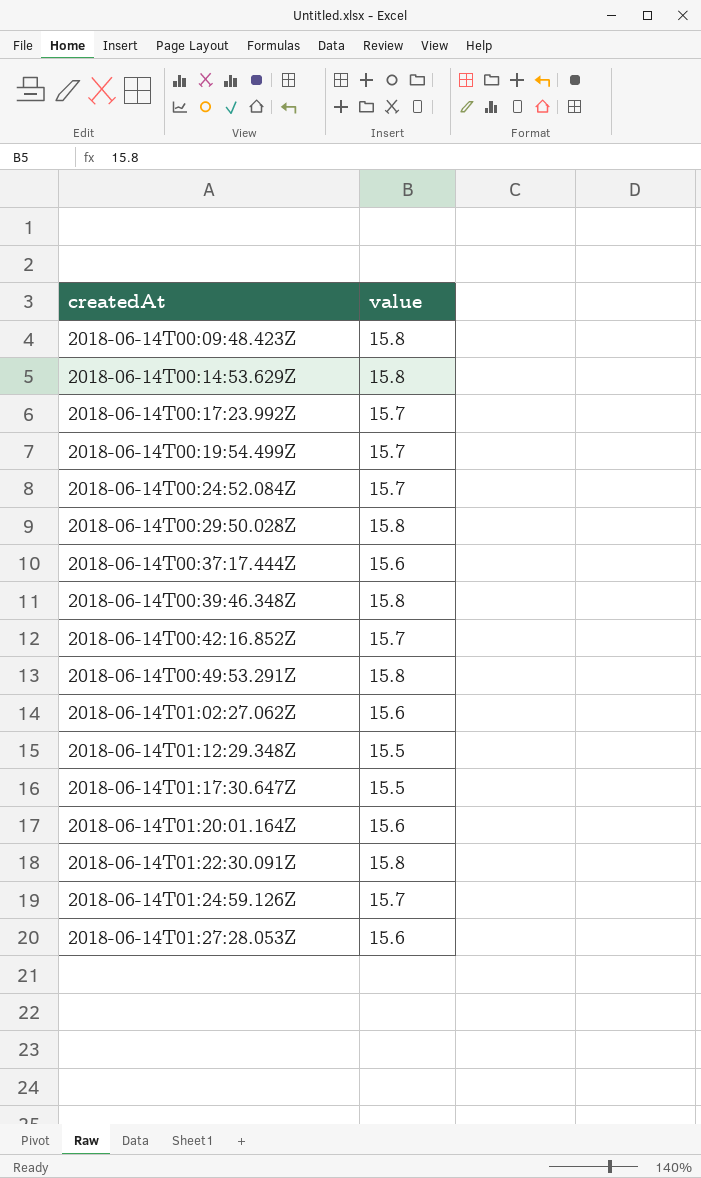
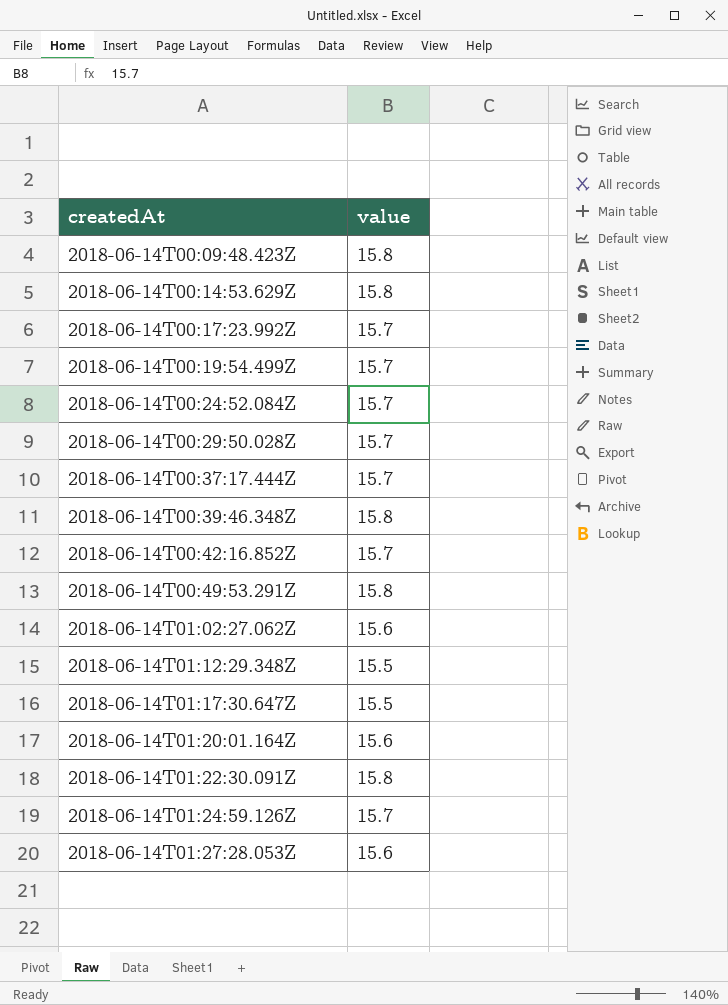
2018-06-14T00:29:50.028Z | value: 15.8 -> 15.7
2018-06-14T00:37:17.444Z | value: 15.6 -> 15.7

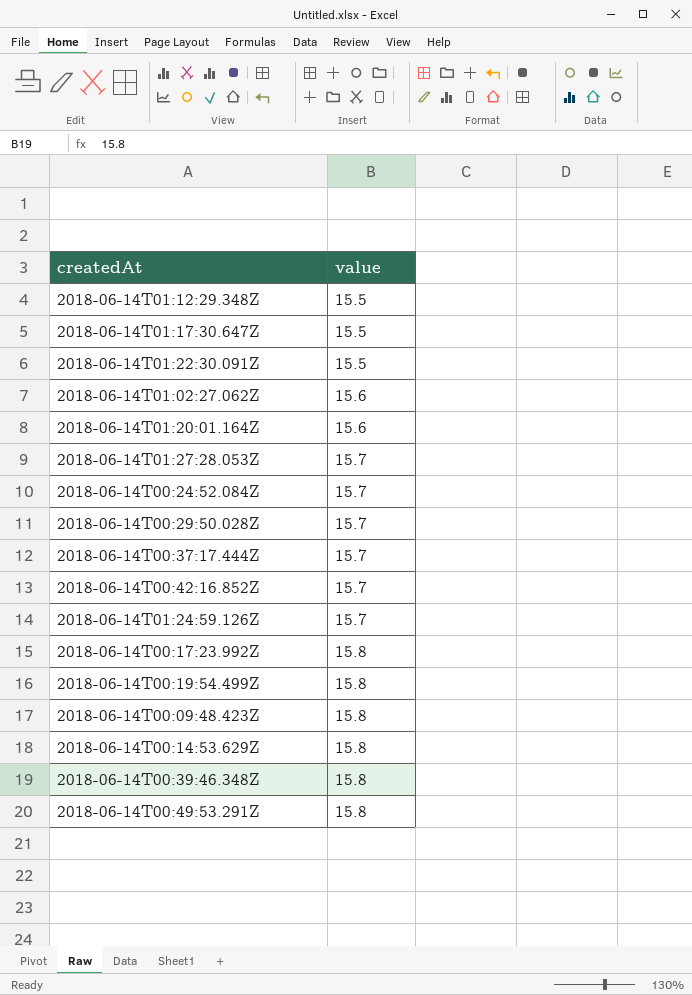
row order: createdAt ascending -> value ascending
2018-06-14T01:22:30.091Z | value: 15.8 -> 15.5
2018-06-14T01:27:28.053Z | value: 15.6 -> 15.7
2018-06-14T00:17:23.992Z | value: 15.7 -> 15.8
2018-06-14T00:19:54.499Z | value: 15.7 -> 15.8

